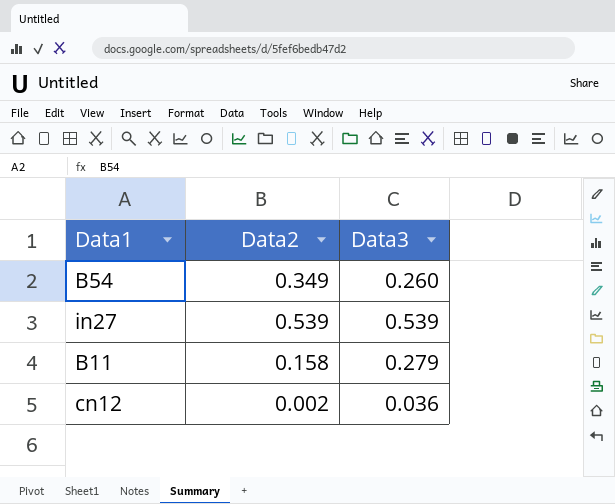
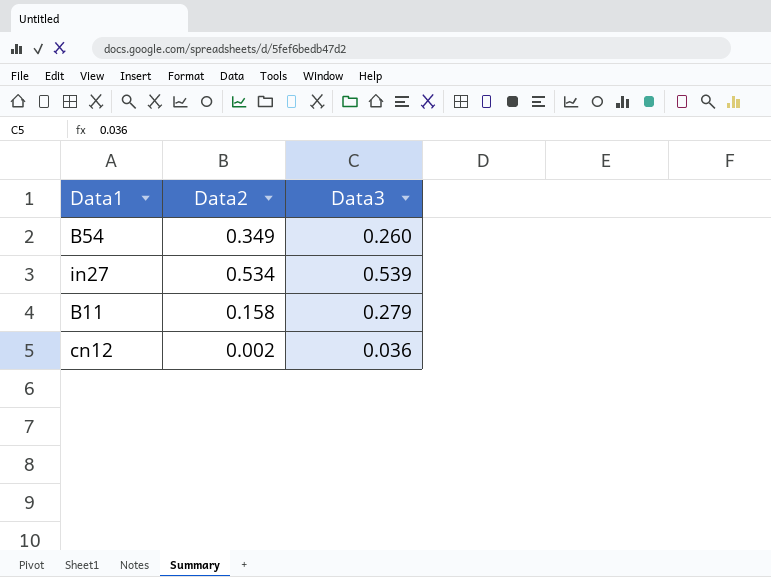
in27 | Data2: 0.539 -> 0.534

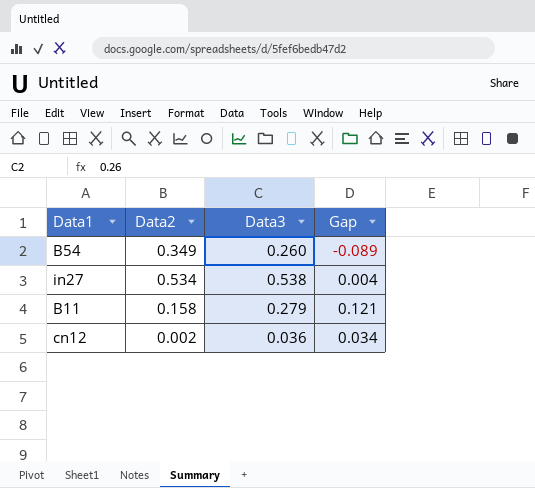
column Gap | formula: none -> [Data3] - [Data2]
in27 | Data3: 0.539 -> 0.538

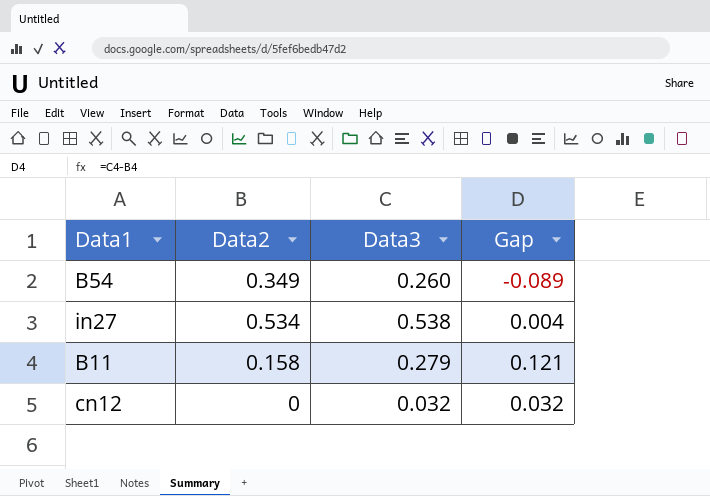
cn12 | Data2: 0.002 -> 0
cn12 | Data3: 0.036 -> 0.032
cn12 | Gap: 0.034 -> 0.032

